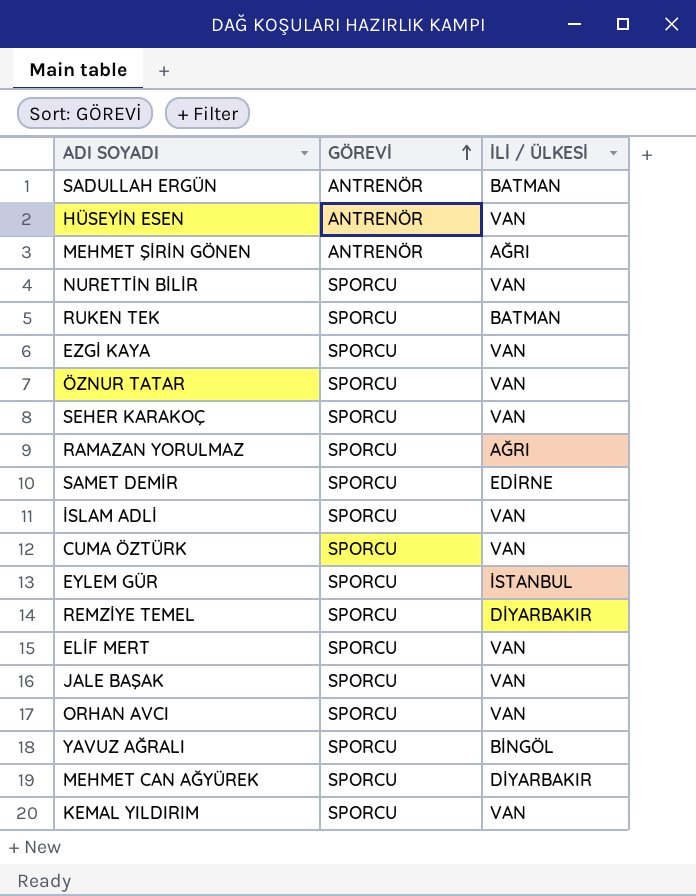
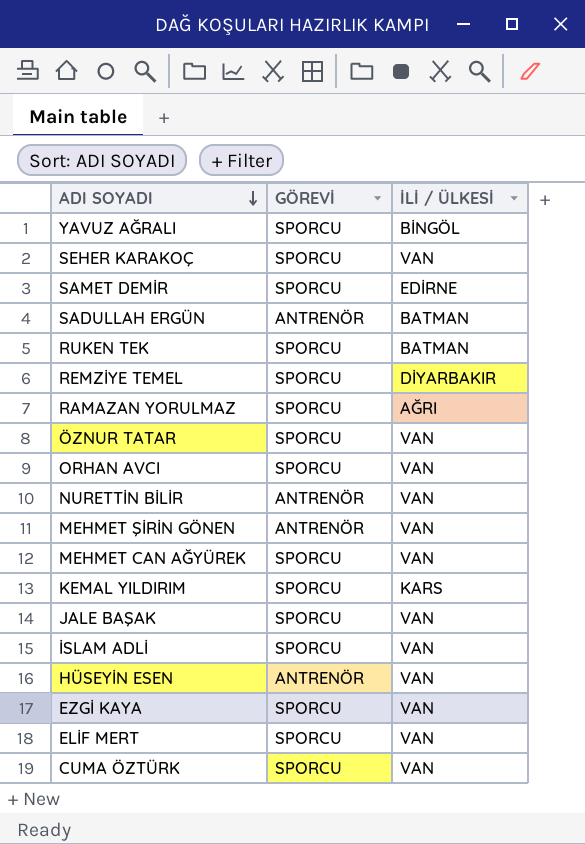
row order: GÖREVİ ascending -> ADI SOYADI descending
row EYLEM GÜR: SPORCU | İSTANBUL -> none
NURETTİN BİLİR | GÖREVİ: SPORCU -> ANTRENÖR
MEHMET ŞİRİN GÖNEN | İLİ / ÜLKESİ: AĞRI -> VAN
MEHMET CAN AĞYÜREK | İLİ / ÜLKESİ: DİYARBAKIR -> VAN
KEMAL YILDIRIM | İLİ / ÜLKESİ: VAN -> KARS

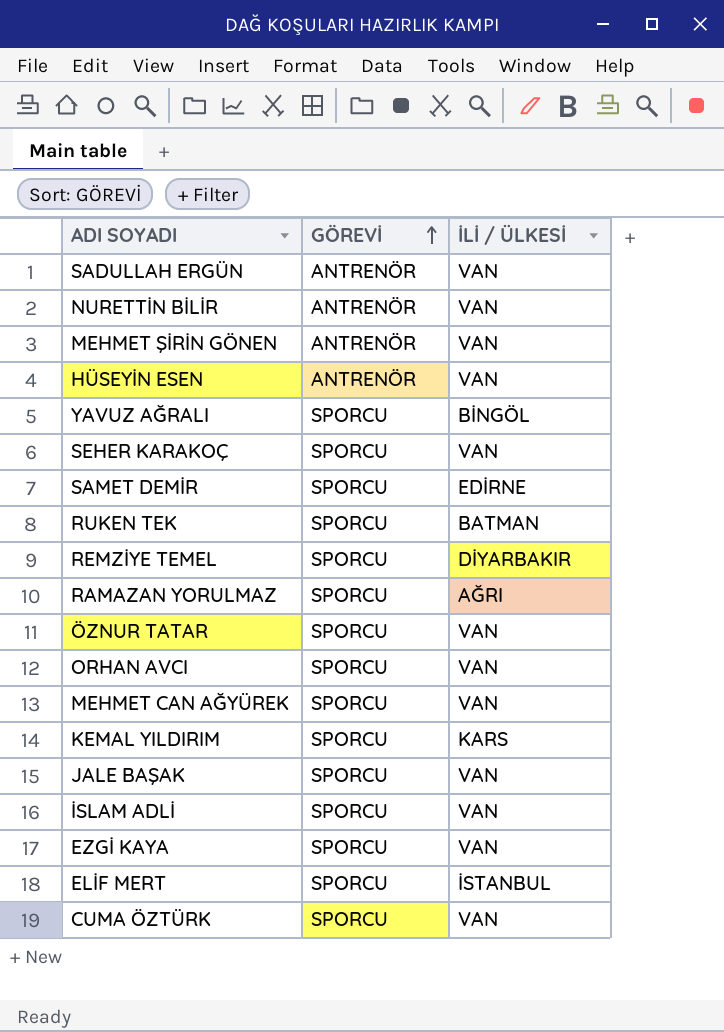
row order: ADI SOYADI descending -> GÖREVİ ascending
SADULLAH ERGÜN | İLİ / ÜLKESİ: BATMAN -> VAN
ELİF MERT | İLİ / ÜLKESİ: VAN -> İSTANBUL

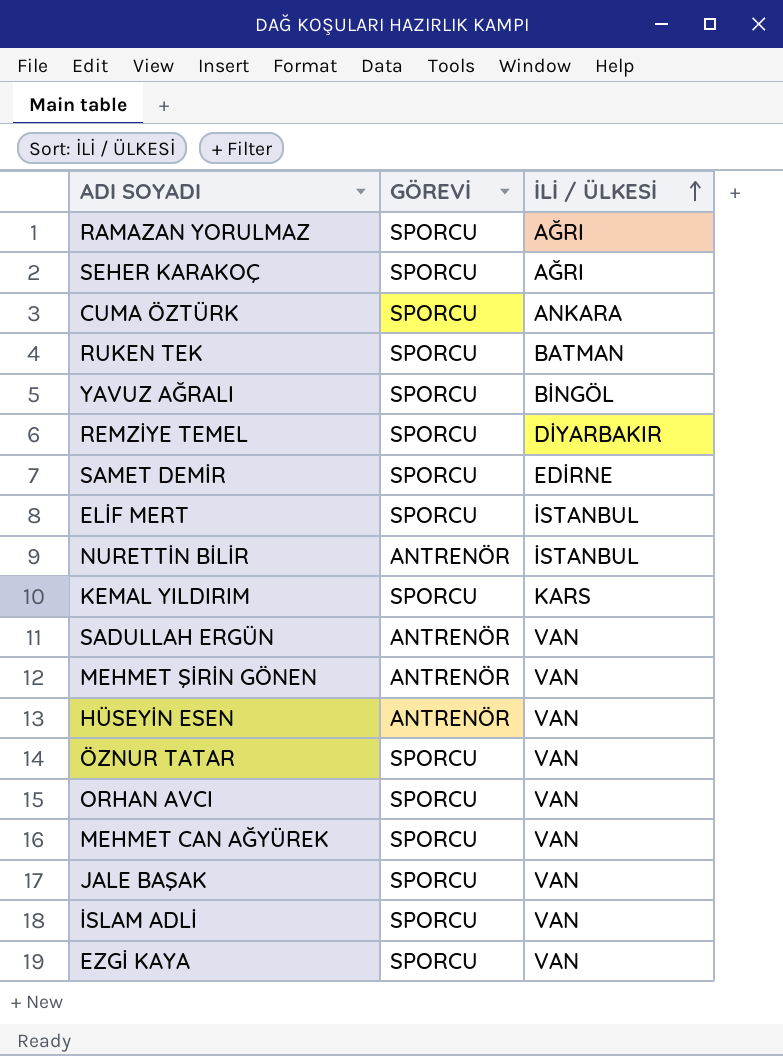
row order: GÖREVİ ascending -> İLİ / ÜLKESİ ascending
SEHER KARAKOÇ | İLİ / ÜLKESİ: VAN -> AĞRI
CUMA ÖZTÜRK | İLİ / ÜLKESİ: VAN -> ANKARA
NURETTİN BİLİR | İLİ / ÜLKESİ: VAN -> İSTANBUL

